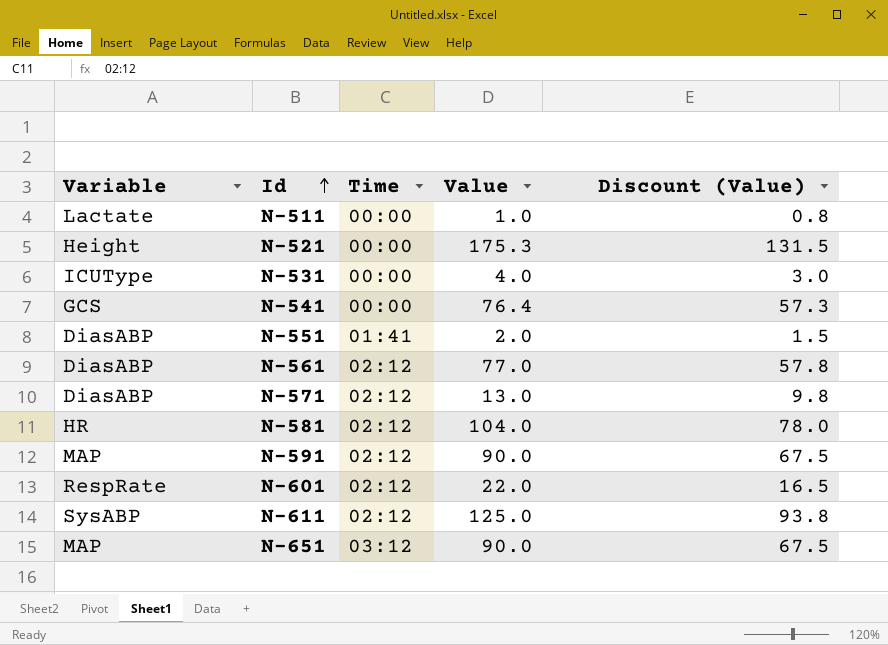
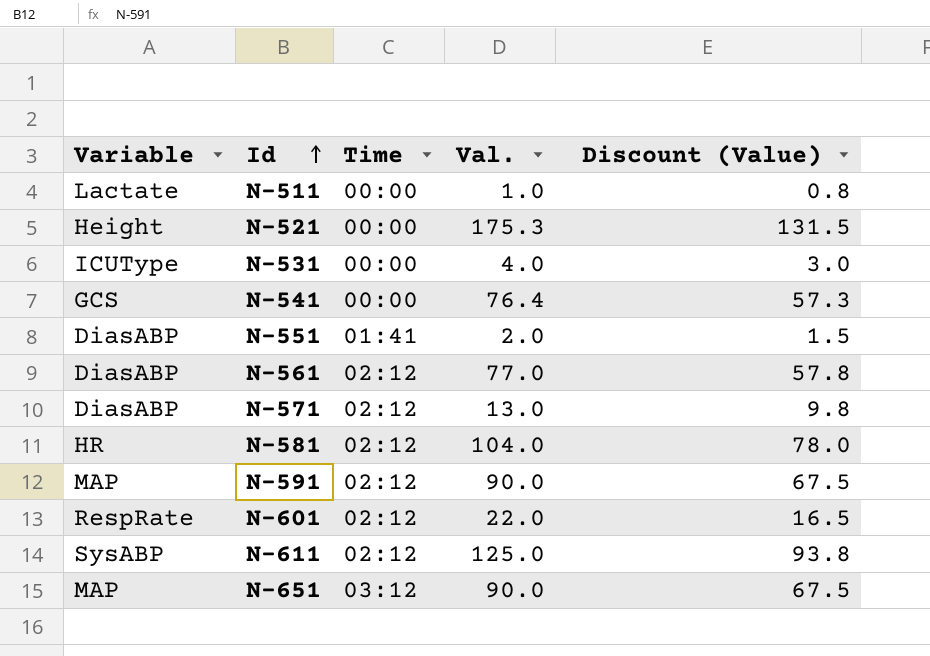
column name: Value -> Val.

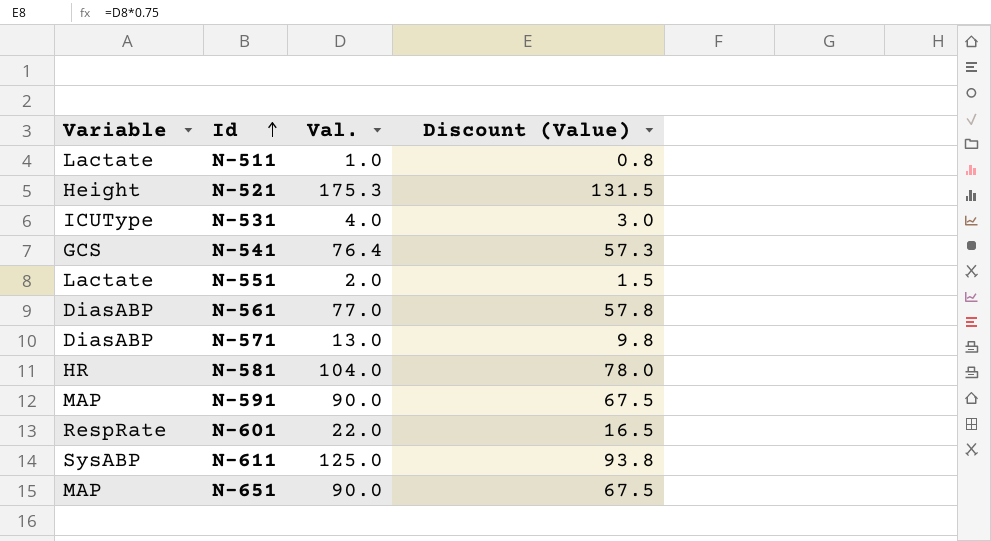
column Time | position: 3 -> none
N-551 | Variable: DiasABP -> Lactate

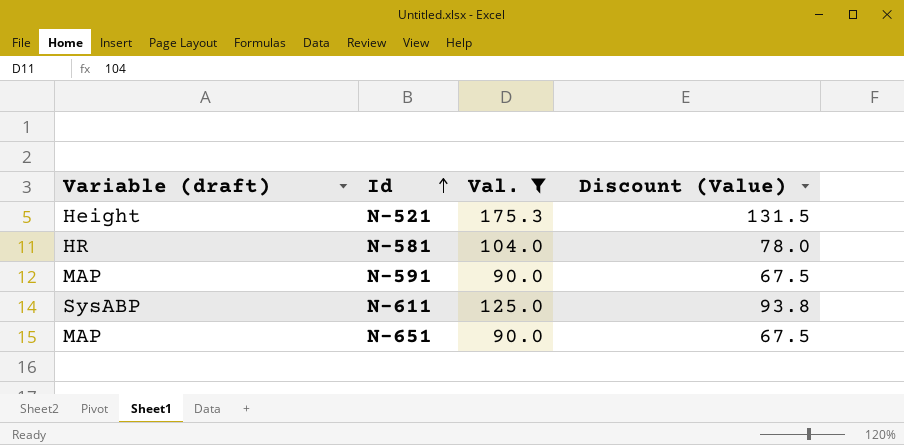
filter: none -> Val. >= 90.0
column name: Variable -> Variable (draft)

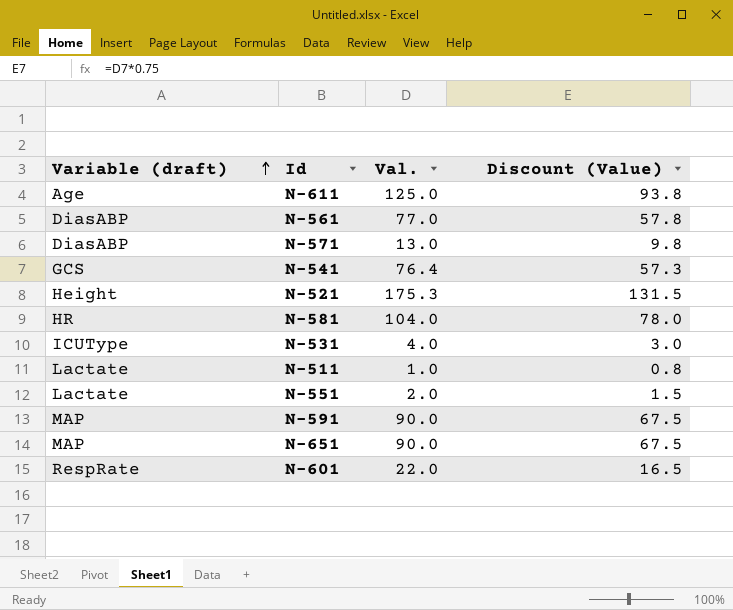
filter: Val. >= 90.0 -> none
row order: Id ascending -> Variable (draft) ascending
N-611 | Variable (draft): SysABP -> Age

